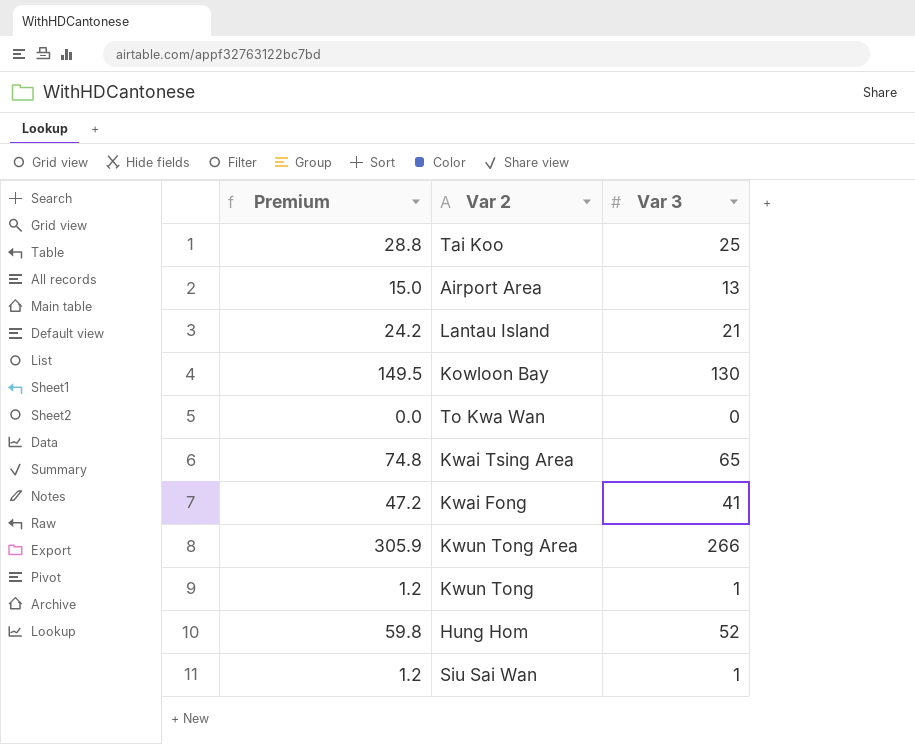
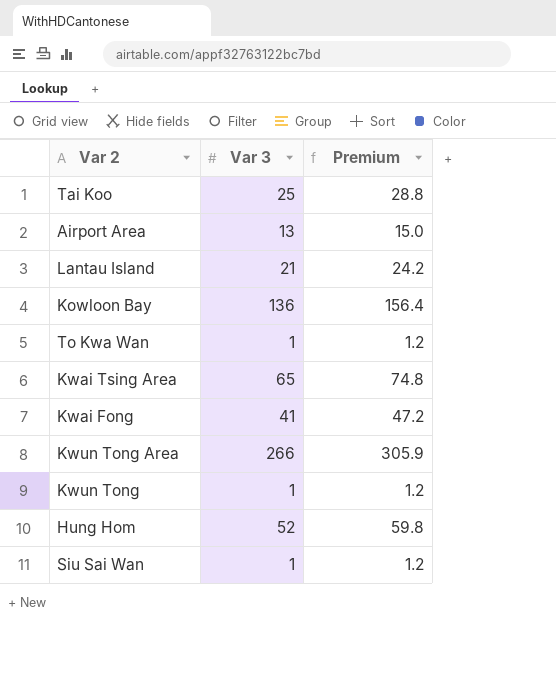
column Premium | position: 1 -> 3
Kowloon Bay | Var 3: 130 -> 136
Kowloon Bay | Premium: 149.5 -> 156.4
To Kwa Wan | Var 3: 0 -> 1
To Kwa Wan | Premium: 0.0 -> 1.2

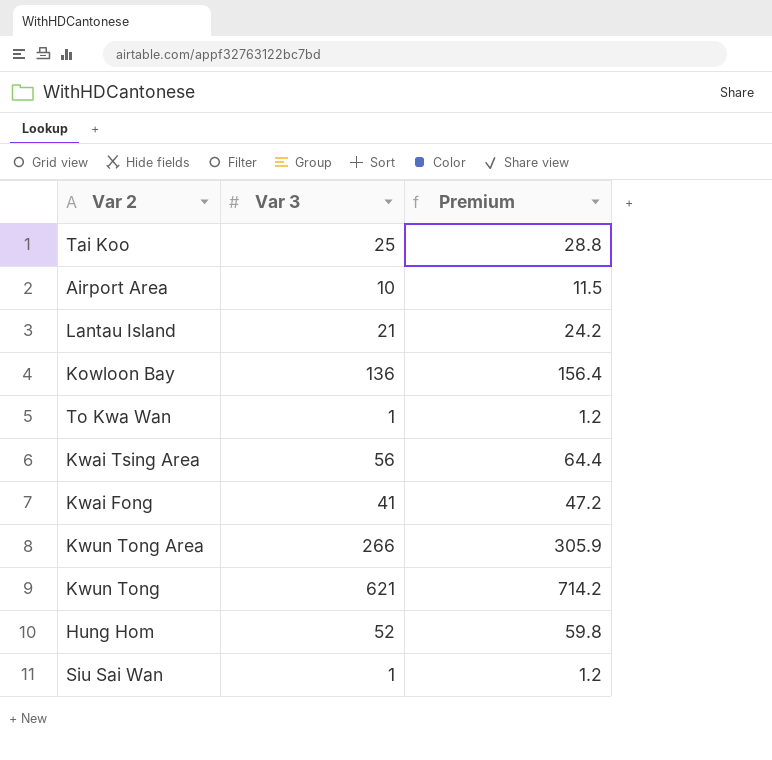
Airport Area | Var 3: 13 -> 10
Airport Area | Premium: 15.0 -> 11.5
Kwai Tsing Area | Var 3: 65 -> 56
Kwai Tsing Area | Premium: 74.8 -> 64.4
Kwun Tong | Var 3: 1 -> 621
Kwun Tong | Premium: 1.2 -> 714.2

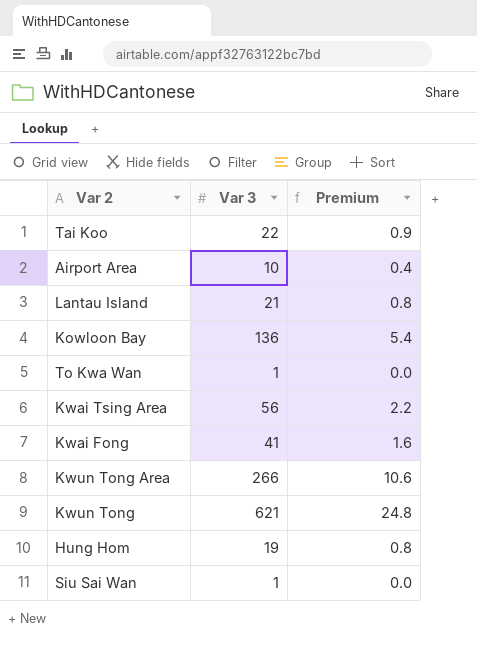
column Premium | formula: [Var 3] * 1.15 -> [Var 3] * 0.04
Tai Koo | Var 3: 25 -> 22
Hung Hom | Var 3: 52 -> 19

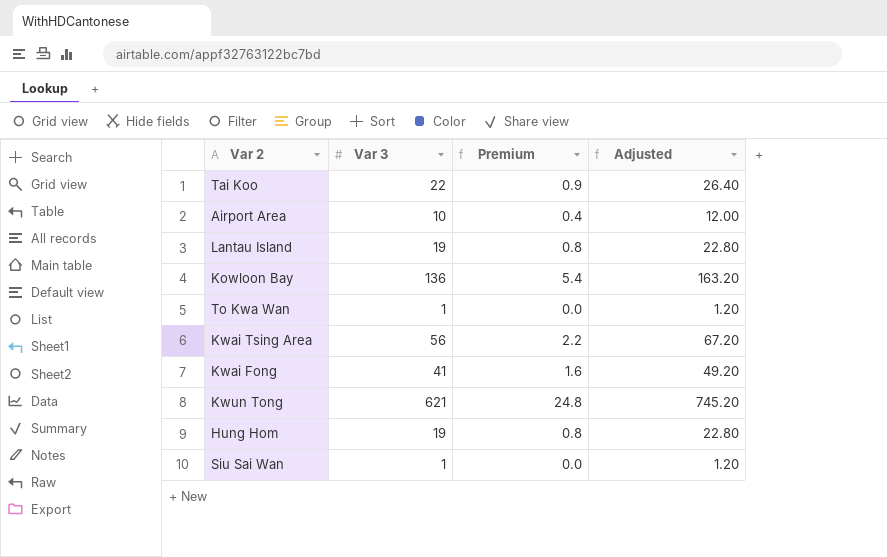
column Adjusted | formula: none -> [Var 3] * 1.2
row Kwun Tong Area: 266 | 10.6 -> none
Lantau Island | Var 3: 21 -> 19

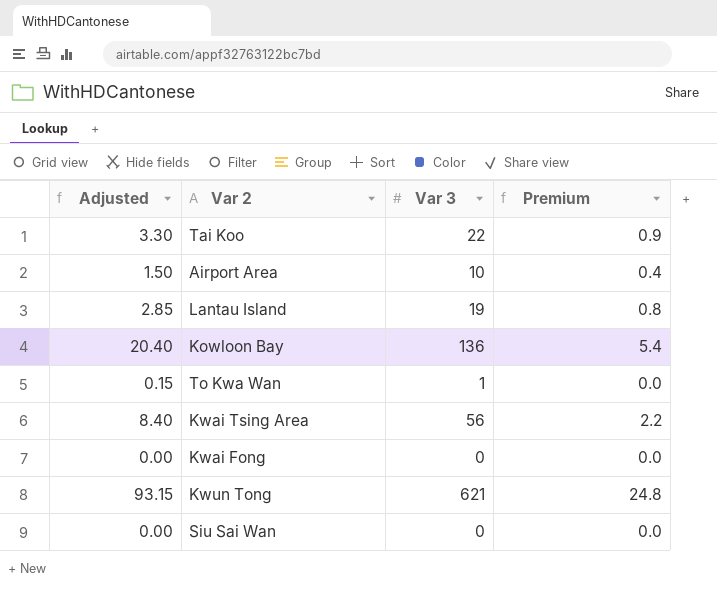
column Adjusted | formula: [Var 3] * 1.2 -> [Var 3] * 0.15
column Adjusted | position: 4 -> 1
row Hung Hom: 19 | 0.8 | 22.80 -> none
Kwai Fong | Var 3: 41 -> 0
Kwai Fong | Premium: 1.6 -> 0.0
Siu Sai Wan | Var 3: 1 -> 0

